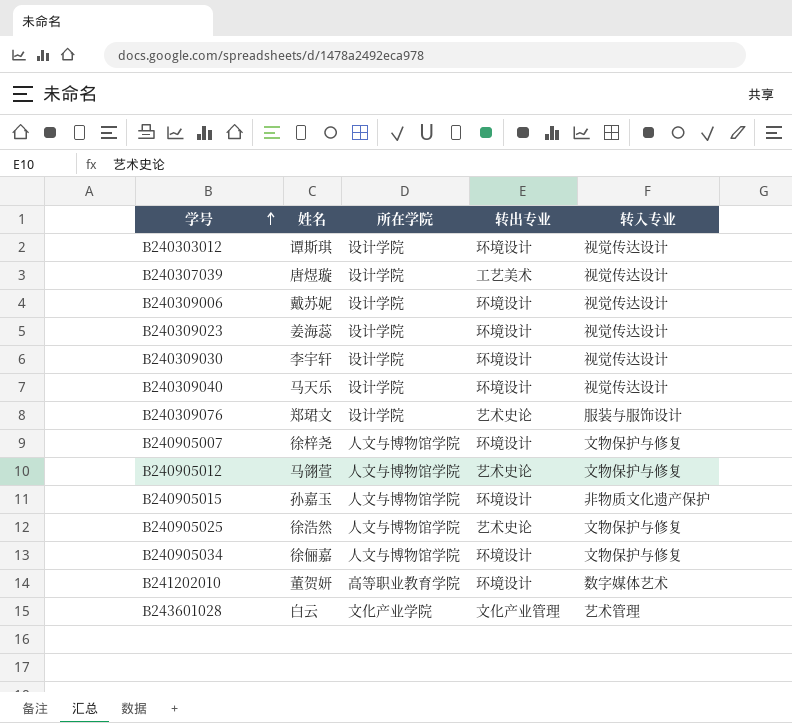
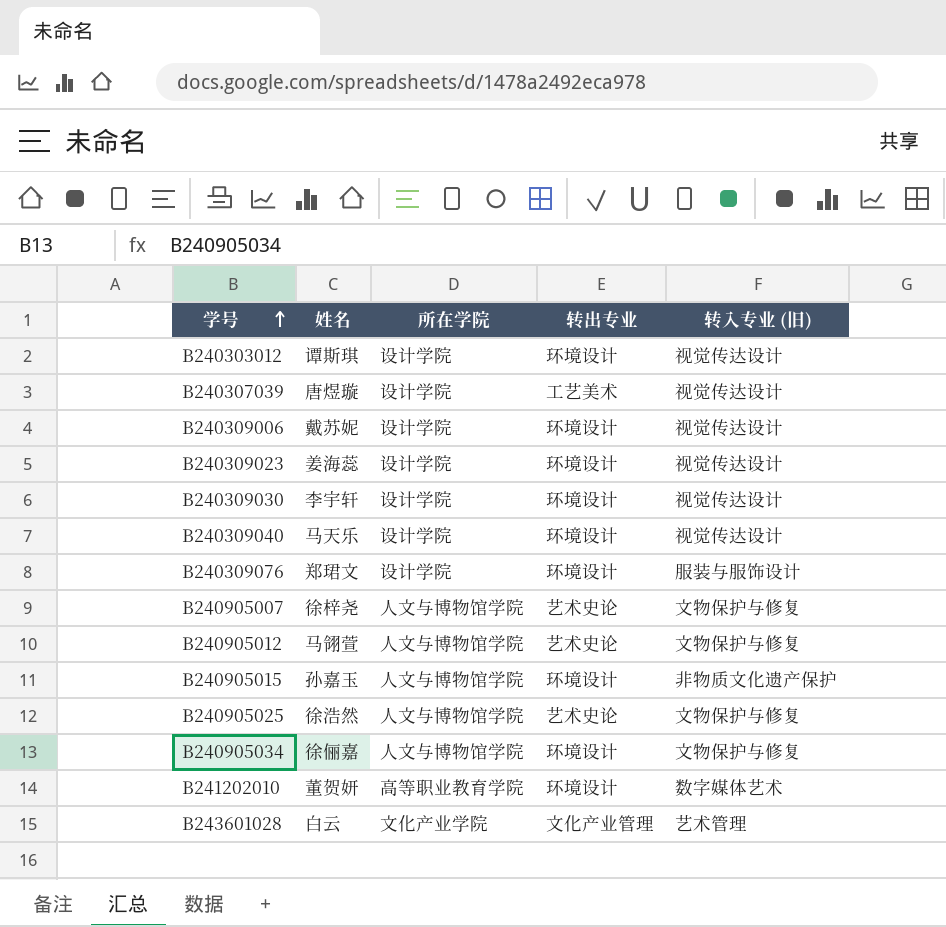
column name: 转入专业 -> 转入专业 (旧)
B240309076 | 转出专业: 艺术史论 -> 环境设计
B240905007 | 转出专业: 环境设计 -> 艺术史论

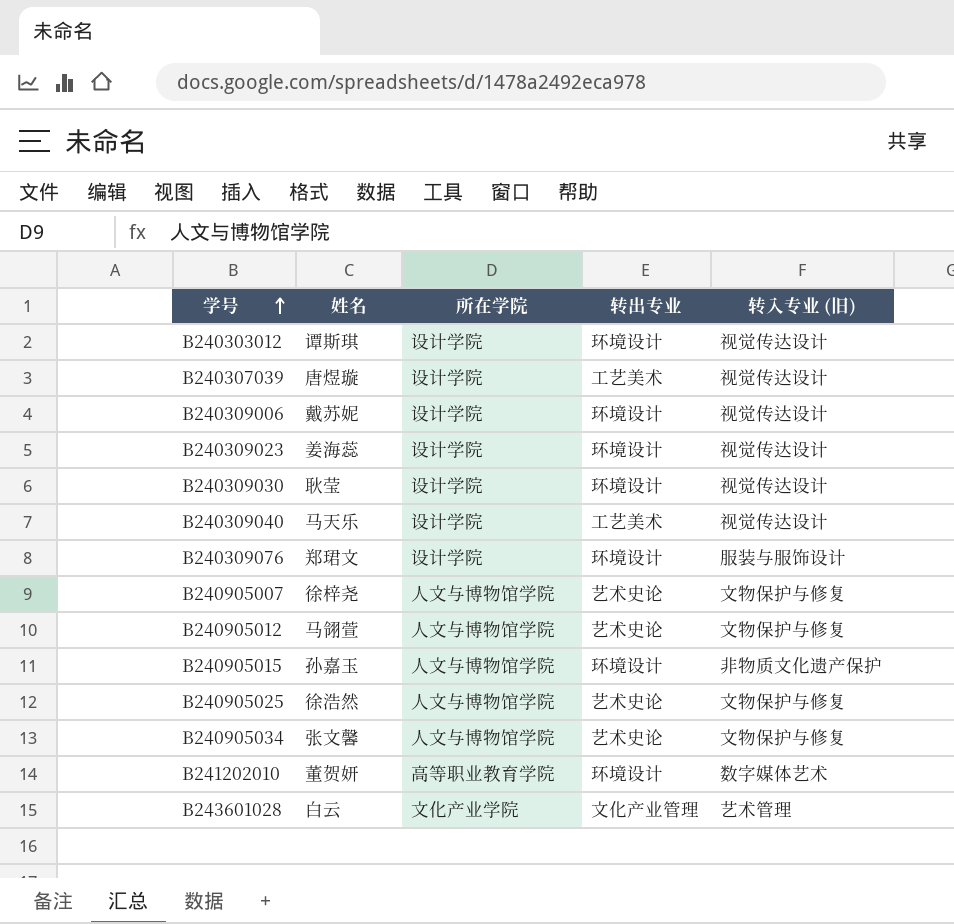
B240309030 | 姓名: 李宇轩 -> 耿莹
B240309040 | 转出专业: 环境设计 -> 工艺美术
B240905034 | 姓名: 徐俪嘉 -> 张文馨
B240905034 | 转出专业: 环境设计 -> 艺术史论

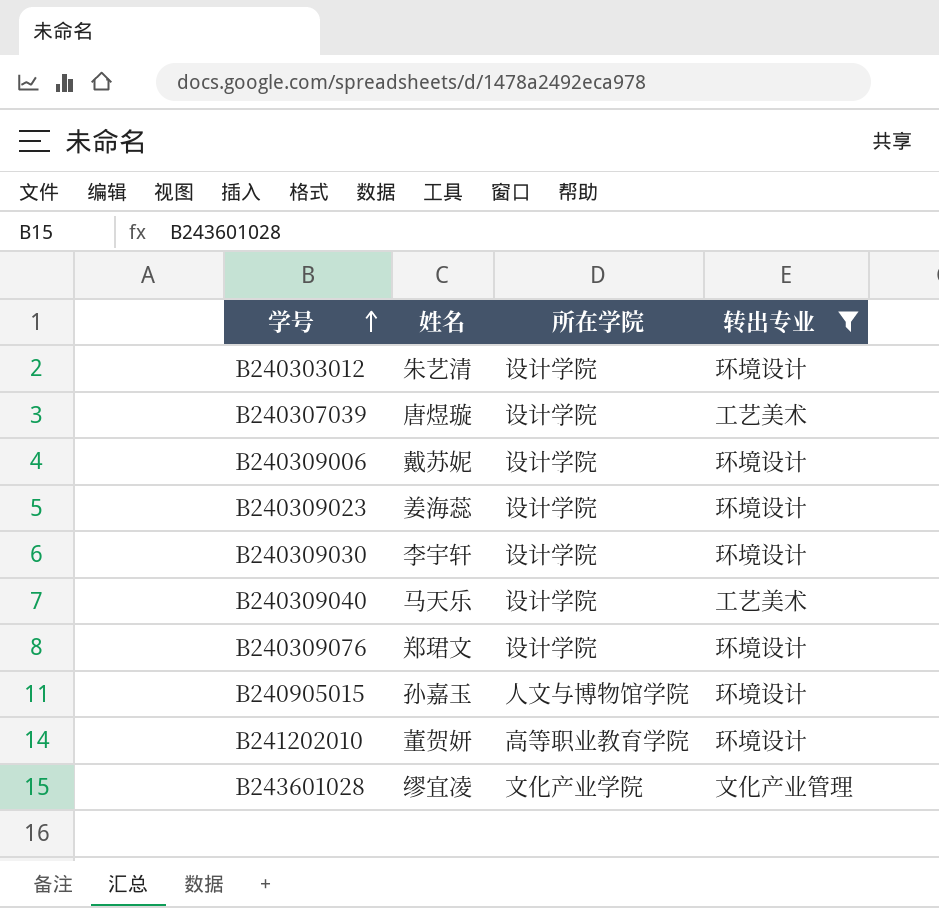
filter: none -> 转出专业 != 艺术史论
column 转入专业 (旧) | position: 5 -> none
B240303012 | 姓名: 谭斯琪 -> 朱艺清
B240309030 | 姓名: 耿莹 -> 李宇轩
B243601028 | 姓名: 白云 -> 缪宜凌

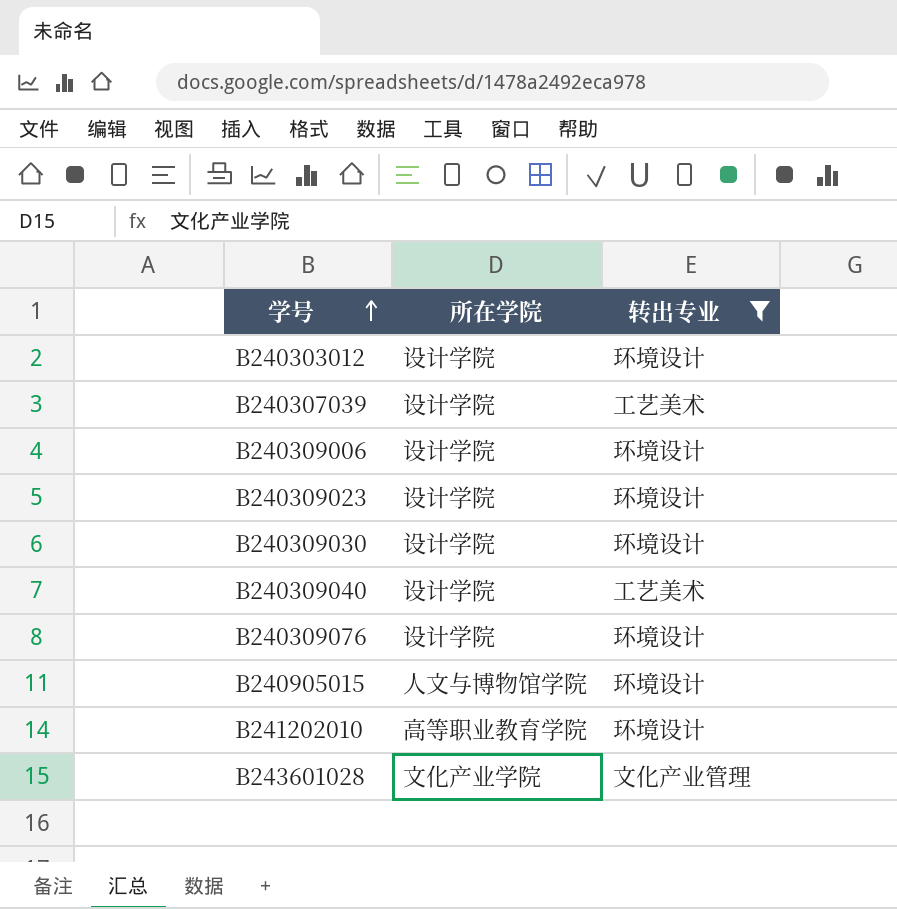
column 姓名 | position: 2 -> none

